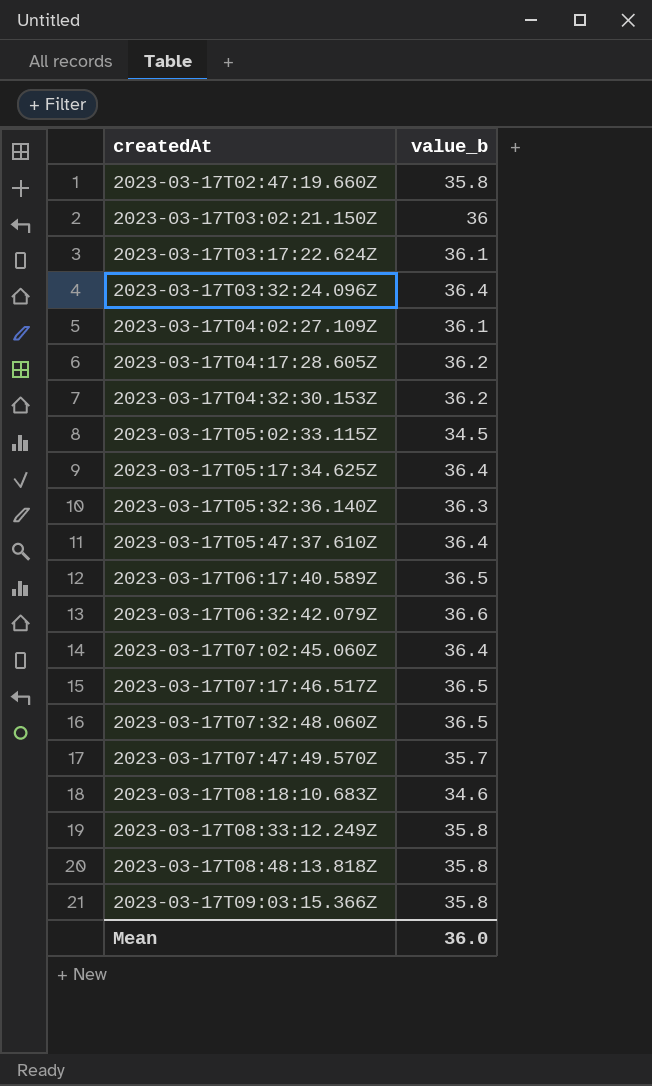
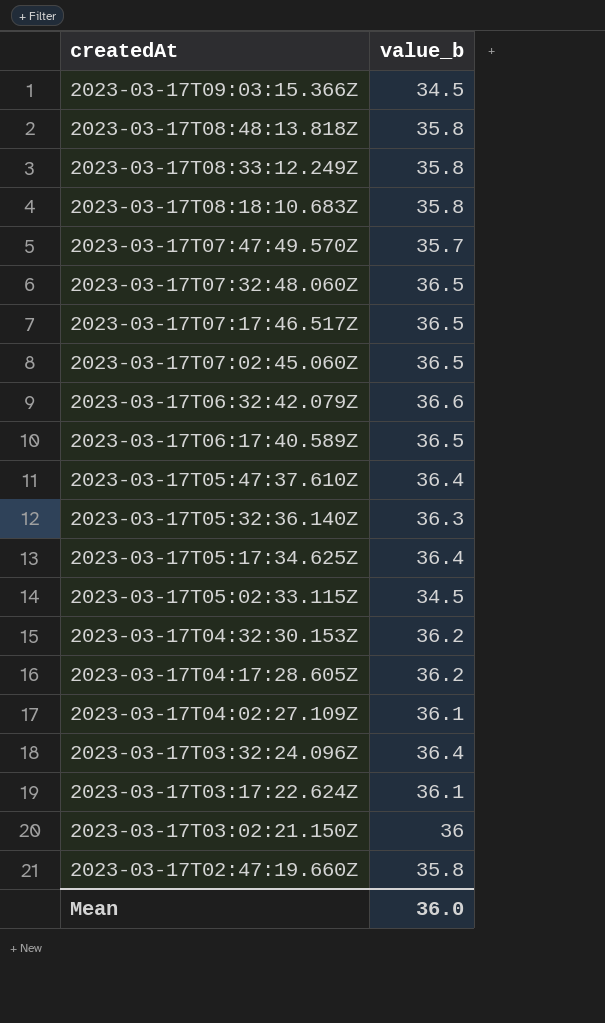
row order: createdAt ascending -> createdAt descending
2023-03-17T09:03:15.366Z | value_b: 35.8 -> 34.5
2023-03-17T08:18:10.683Z | value_b: 34.6 -> 35.8
2023-03-17T07:02:45.060Z | value_b: 36.4 -> 36.5

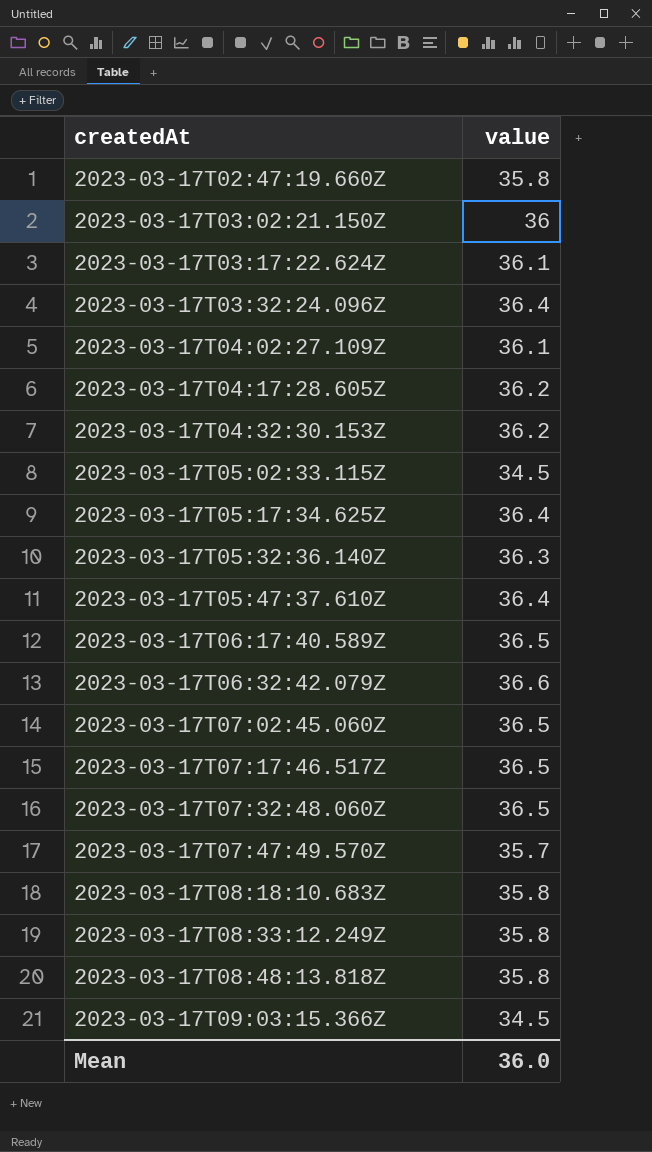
row order: createdAt descending -> createdAt ascending
column name: value_b -> value

